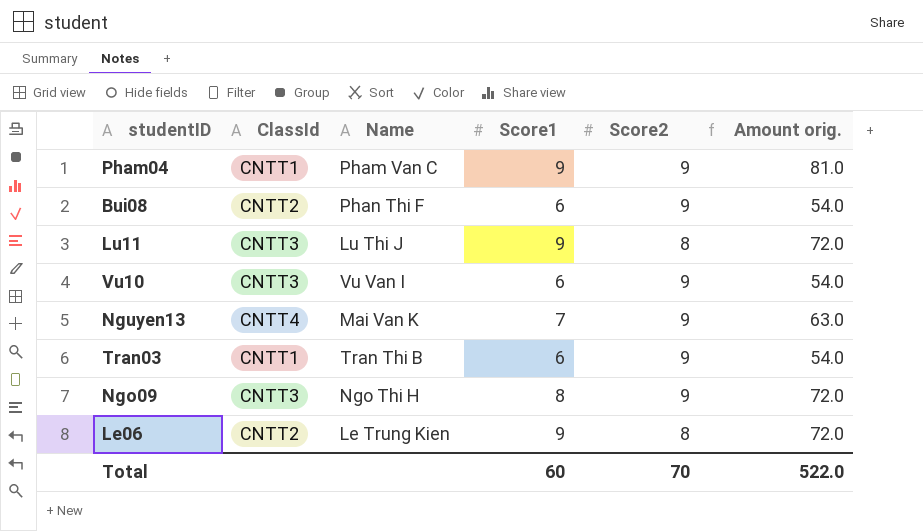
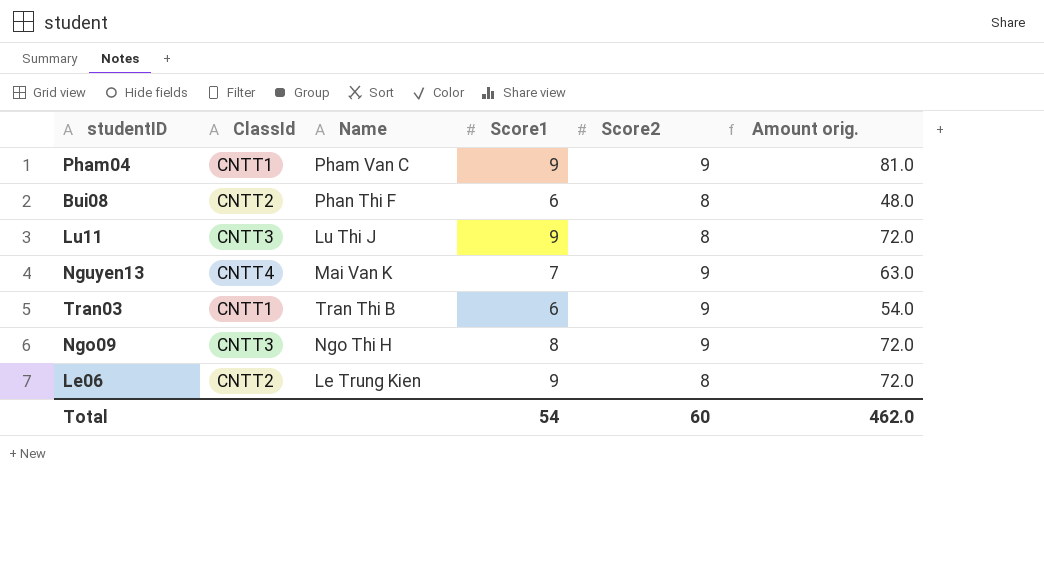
row Vu10: CNTT3 | Vu Van I | 6 | 9 | 54.0 -> none
Bui08 | Score2: 9 -> 8
Bui08 | Amount orig.: 54.0 -> 48.0
Total | Score1: 60 -> 54
Total | Score2: 70 -> 60
Total | Amount orig.: 522.0 -> 462.0

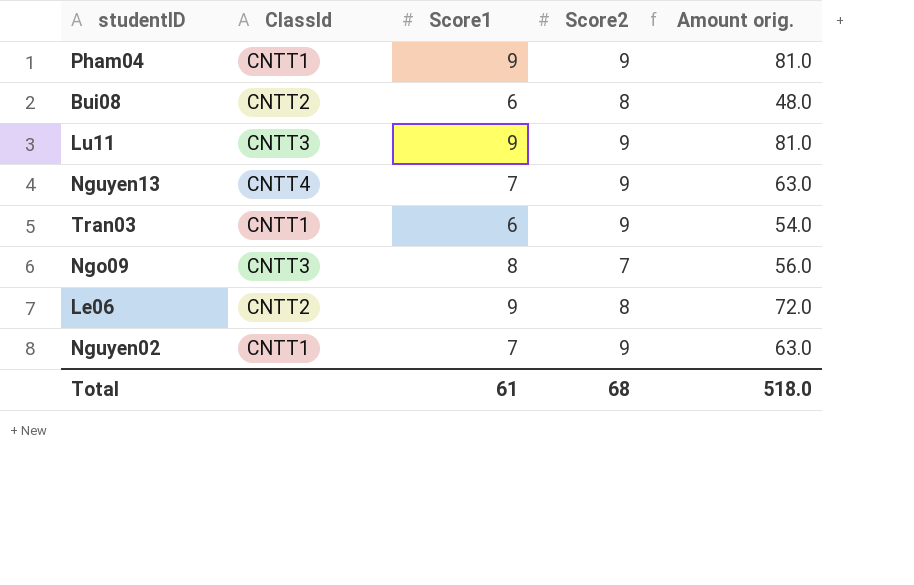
column Name | position: 3 -> none
Lu11 | Score2: 8 -> 9
Lu11 | Amount orig.: 72.0 -> 81.0
Ngo09 | Score2: 9 -> 7
Ngo09 | Amount orig.: 72.0 -> 56.0
row Nguyen02: none -> CNTT1 | 7 | 9 | 63.0
Total | Score1: 54 -> 61
Total | Score2: 60 -> 68
Total | Amount orig.: 462.0 -> 518.0

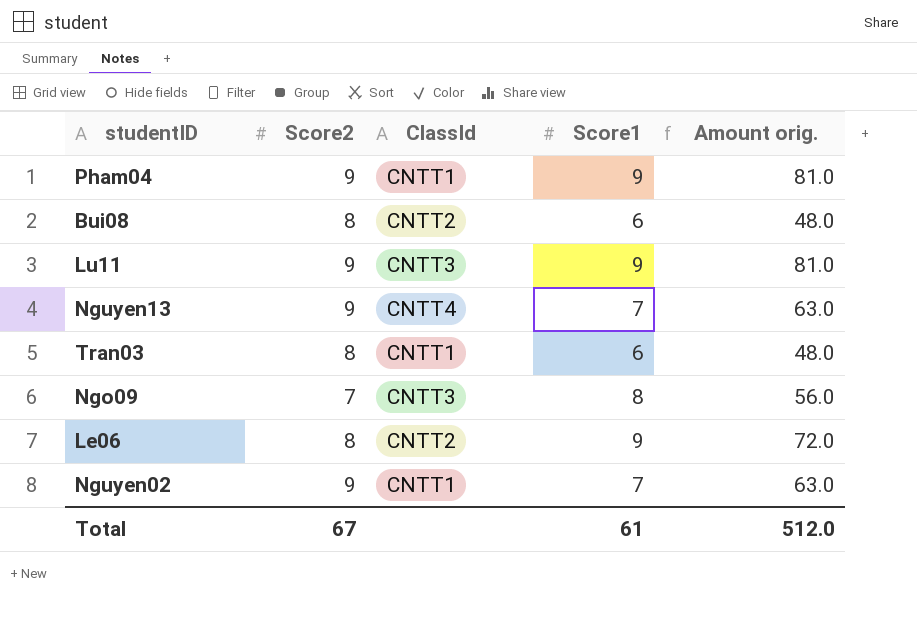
column Score2 | position: 4 -> 2
Tran03 | Score2: 9 -> 8
Tran03 | Amount orig.: 54.0 -> 48.0
Total | Score2: 68 -> 67
Total | Amount orig.: 518.0 -> 512.0

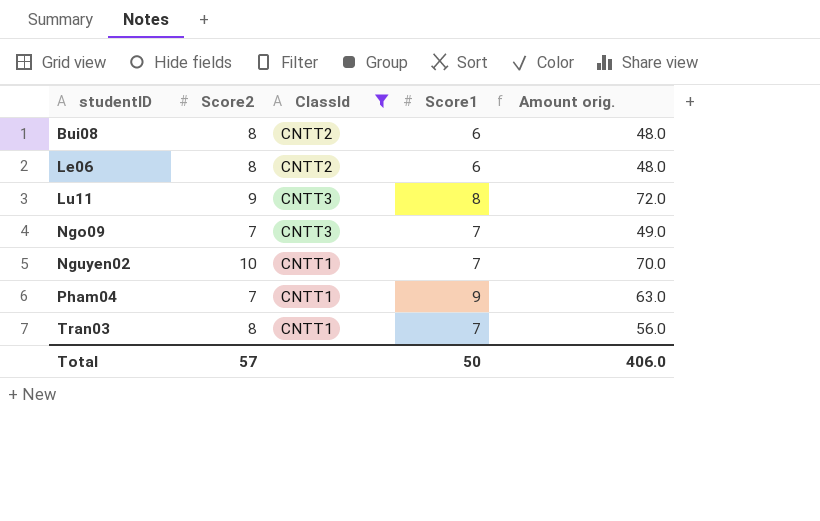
filter: none -> ClassId != CNTT4
row order: none -> studentID ascending
Le06 | Score1: 9 -> 6
Le06 | Amount orig.: 72.0 -> 48.0
Lu11 | Score1: 9 -> 8
Lu11 | Amount orig.: 81.0 -> 72.0
Ngo09 | Score1: 8 -> 7
Ngo09 | Amount orig.: 56.0 -> 49.0
Nguyen02 | Score2: 9 -> 10
Nguyen02 | Amount orig.: 63.0 -> 70.0
Pham04 | Score2: 9 -> 7
Pham04 | Amount orig.: 81.0 -> 63.0
Tran03 | Score1: 6 -> 7
Tran03 | Amount orig.: 48.0 -> 56.0
Total | Score2: 67 -> 57
Total | Score1: 61 -> 50
Total | Amount orig.: 512.0 -> 406.0

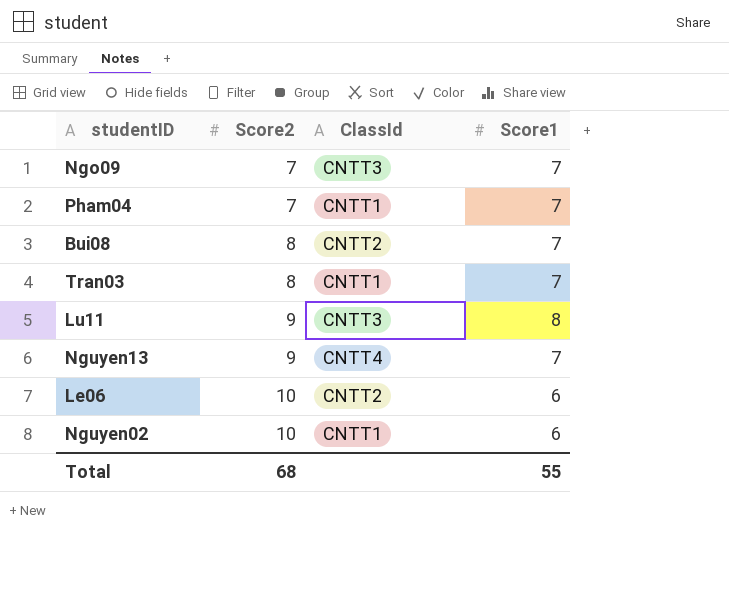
filter: ClassId != CNTT4 -> none
row order: studentID ascending -> Score2 ascending
column Amount orig. | formula: [Score2] * [Score1] -> none
Pham04 | Score1: 9 -> 7
Bui08 | Score1: 6 -> 7
Le06 | Score2: 8 -> 10
Nguyen02 | Score1: 7 -> 6
Total | Score2: 57 -> 68
Total | Score1: 50 -> 55

